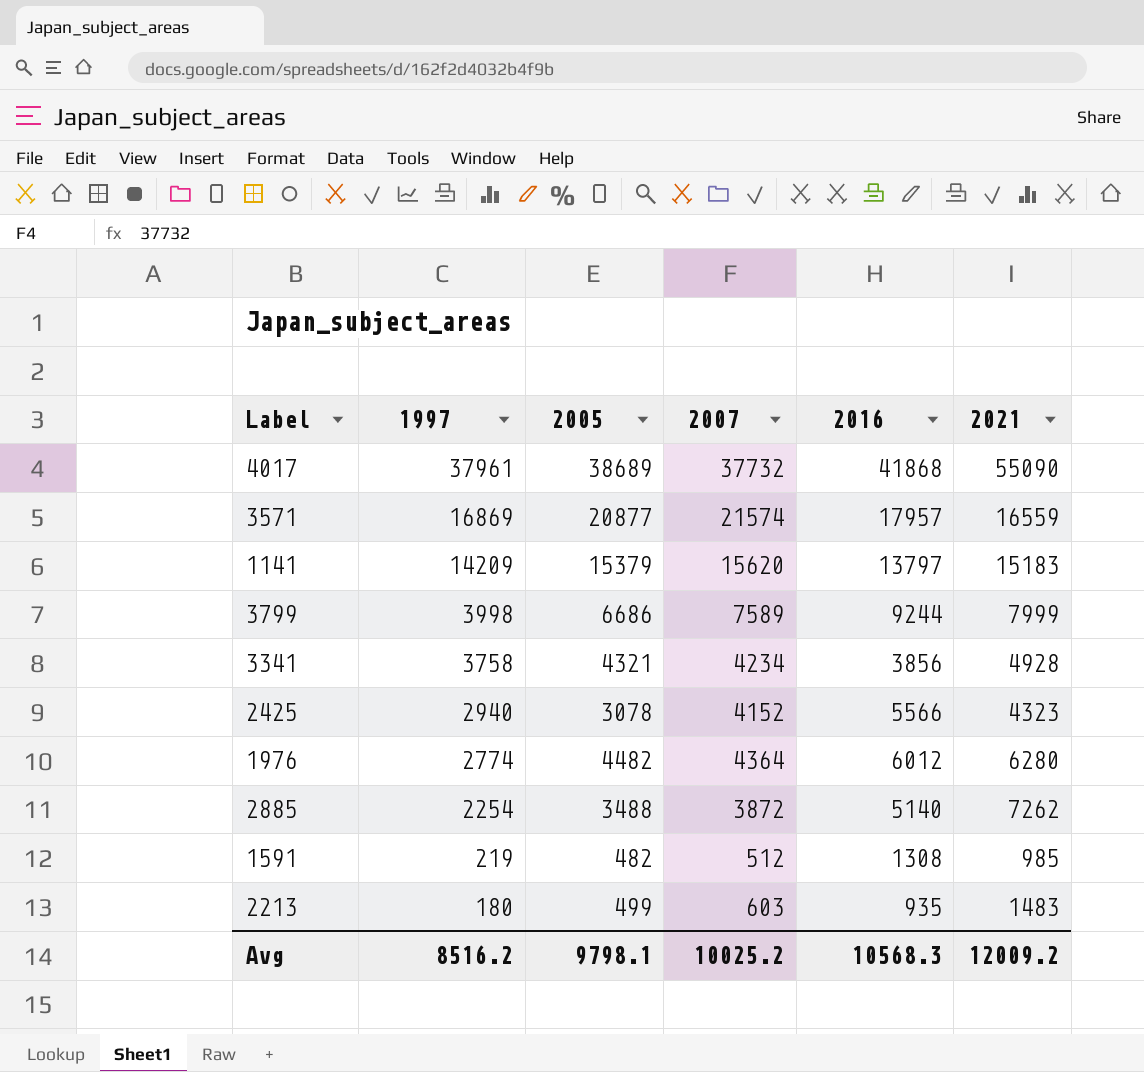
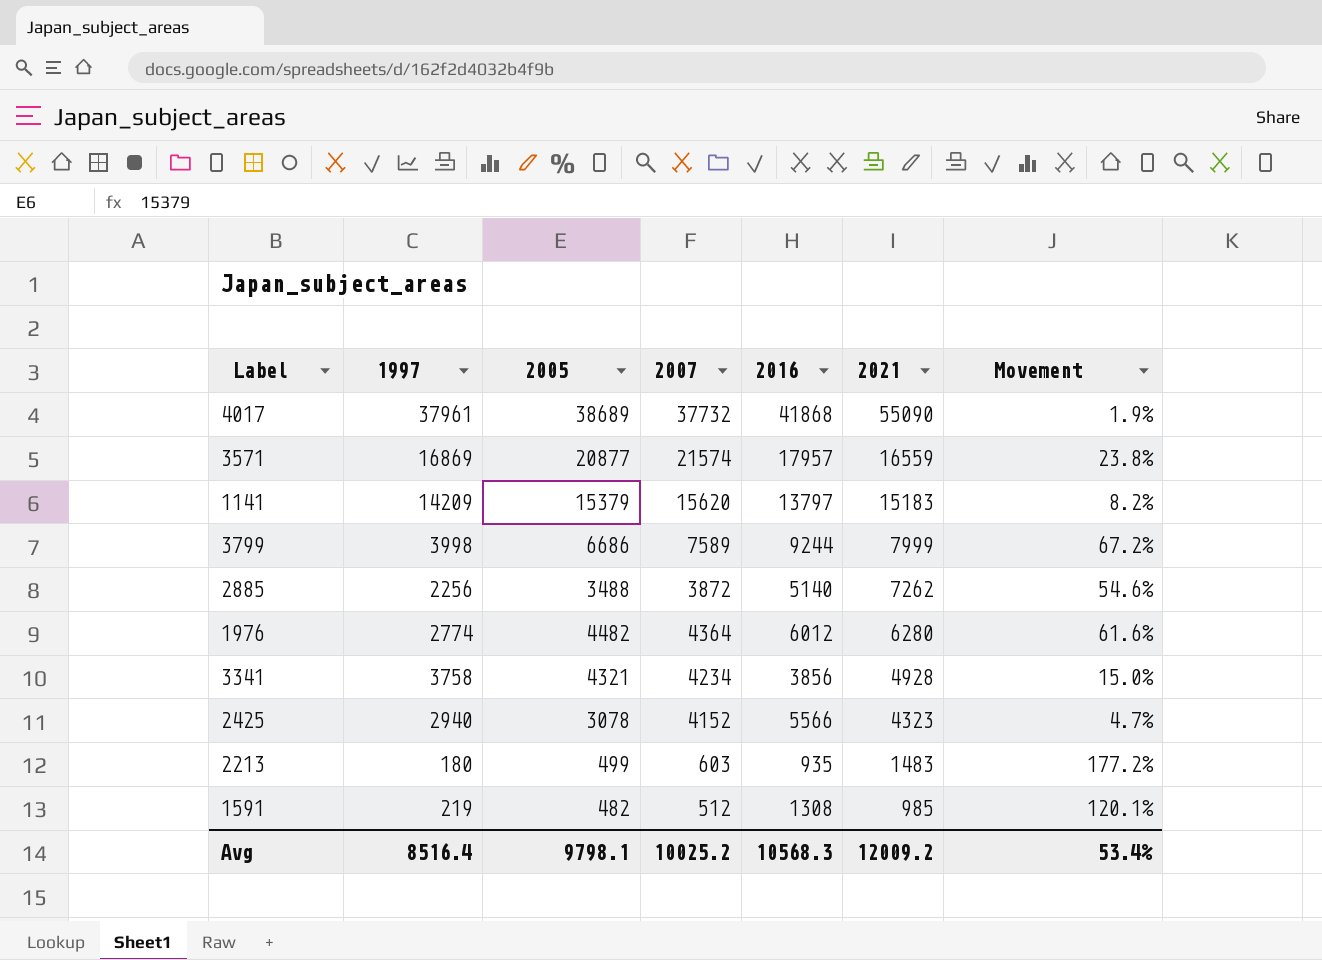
row order: 1997 descending -> 2021 descending
column Movement | formula: none -> ([2005] - [1997]) / [1997]
2885 | 1997: 2254 -> 2256
Avg | 1997: 8516.2 -> 8516.4

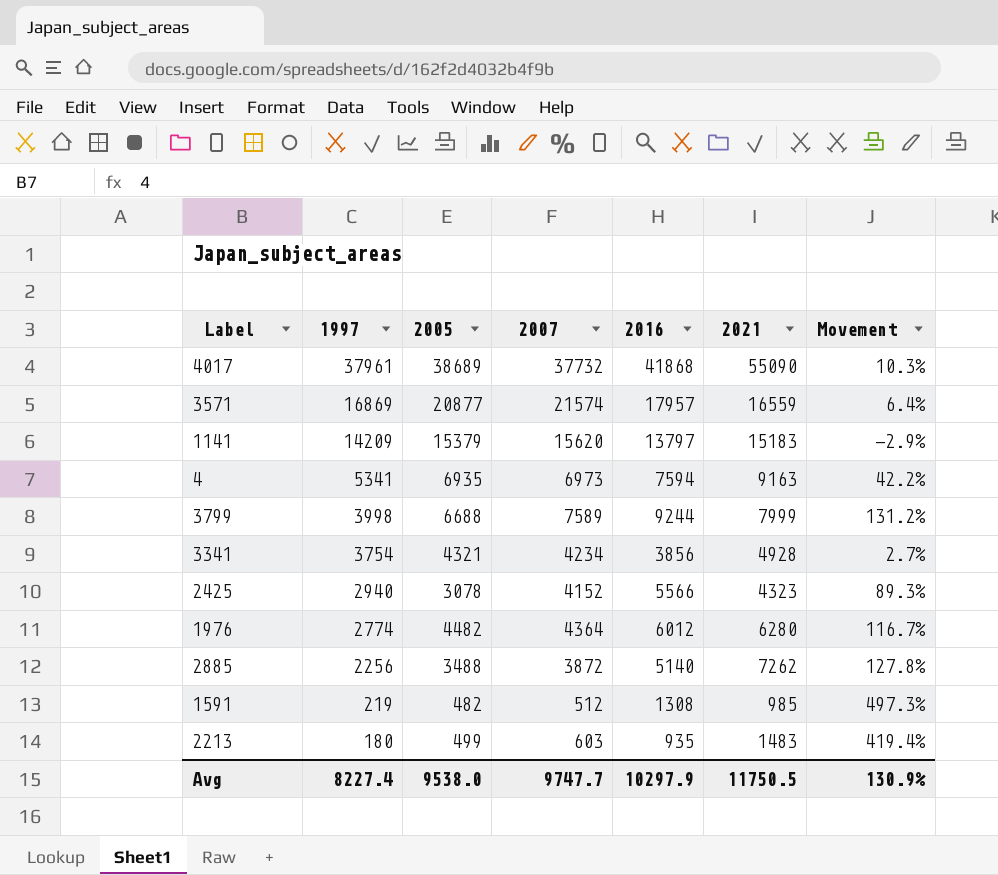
row order: 2021 descending -> 1997 descending
column Movement | formula: ([2005] - [1997]) / [1997] -> ([2016] - [1997]) / [1997]
row 4: none -> 5341 | 6935 | 6973 | 7594 | 9163 | 42.2%
3799 | 2005: 6686 -> 6688
3341 | 1997: 3758 -> 3754
Avg | 1997: 8516.4 -> 8227.4
Avg | 2005: 9798.1 -> 9538.0
Avg | 2007: 10025.2 -> 9747.7
Avg | 2016: 10568.3 -> 10297.9
Avg | 2021: 12009.2 -> 11750.5
Avg | Movement: 53.4% -> 130.9%

